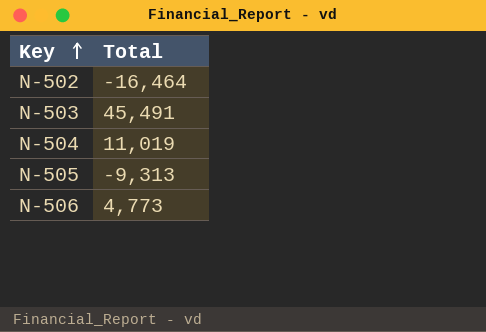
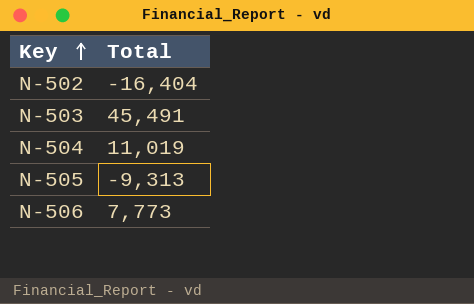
N-502 | Total: -16,464 -> -16,404
N-506 | Total: 4,773 -> 7,773

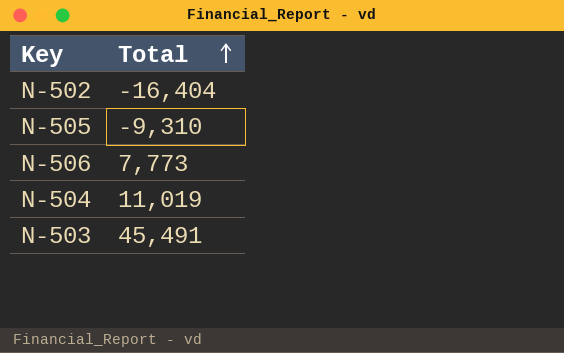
row order: Key ascending -> Total ascending
N-505 | Total: -9,313 -> -9,310

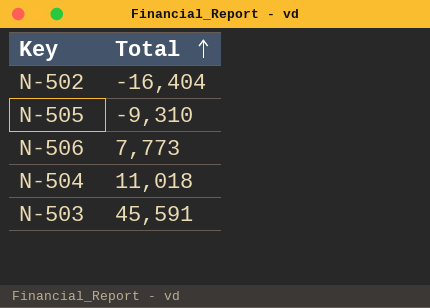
N-504 | Total: 11,019 -> 11,018
N-503 | Total: 45,491 -> 45,591

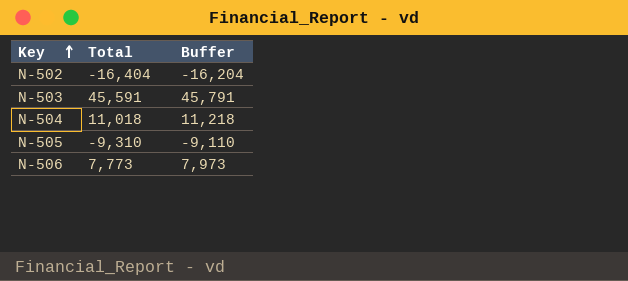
row order: Total ascending -> Key ascending
column Buffer | formula: none -> [Total] + 200

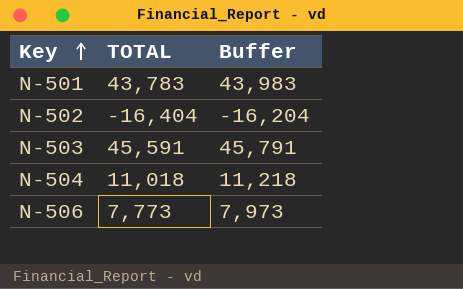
column name: Total -> TOTAL
row N-505: -9,310 | -9,110 -> none
row N-501: none -> 43,783 | 43,983

